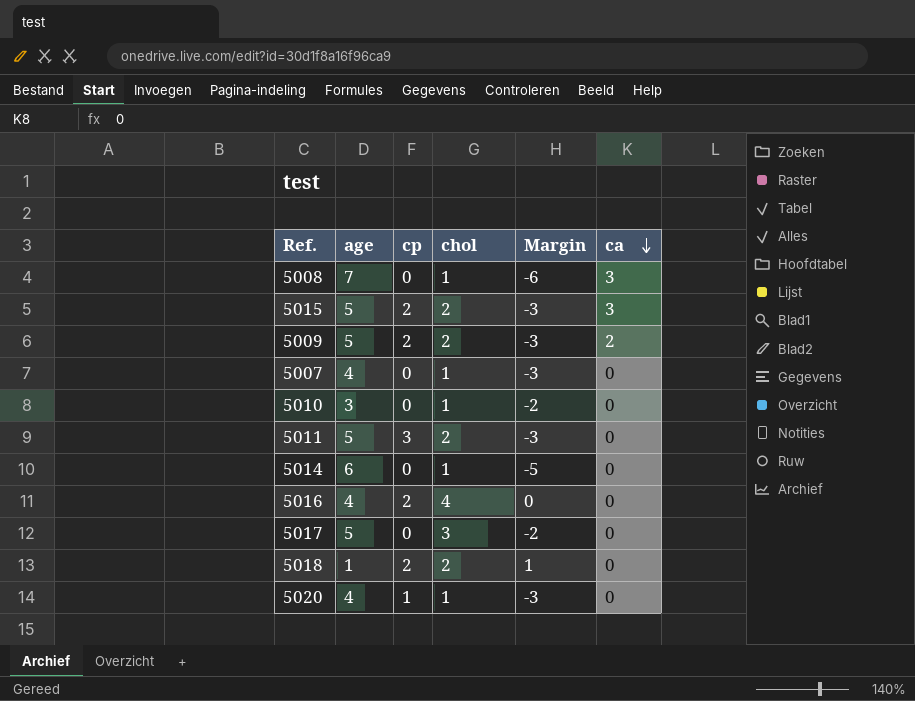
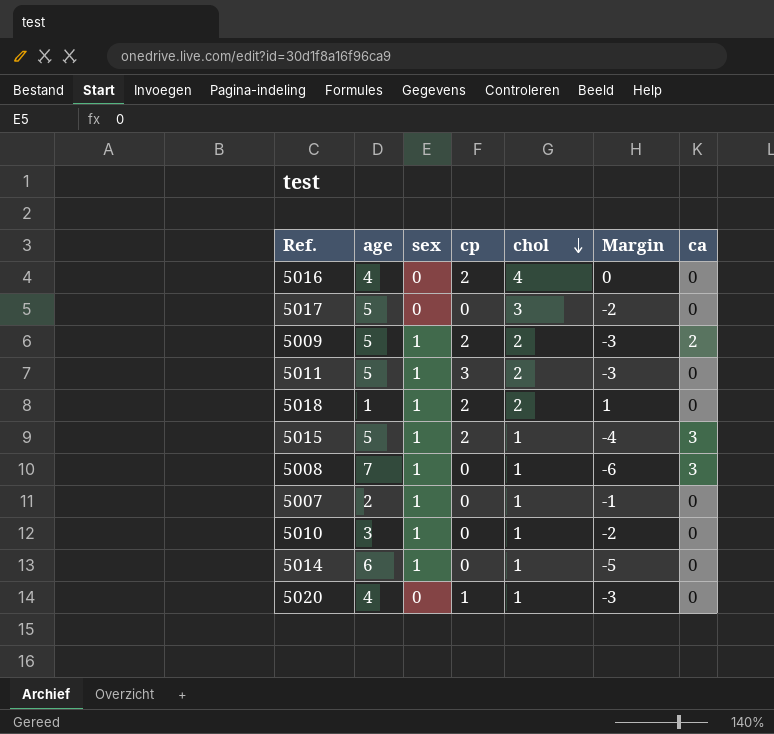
row order: ca descending -> chol descending
column sex | position: none -> 3
5015 | chol: 2 -> 1
5015 | Margin: -3 -> -4
5007 | age: 4 -> 2
5007 | Margin: -3 -> -1

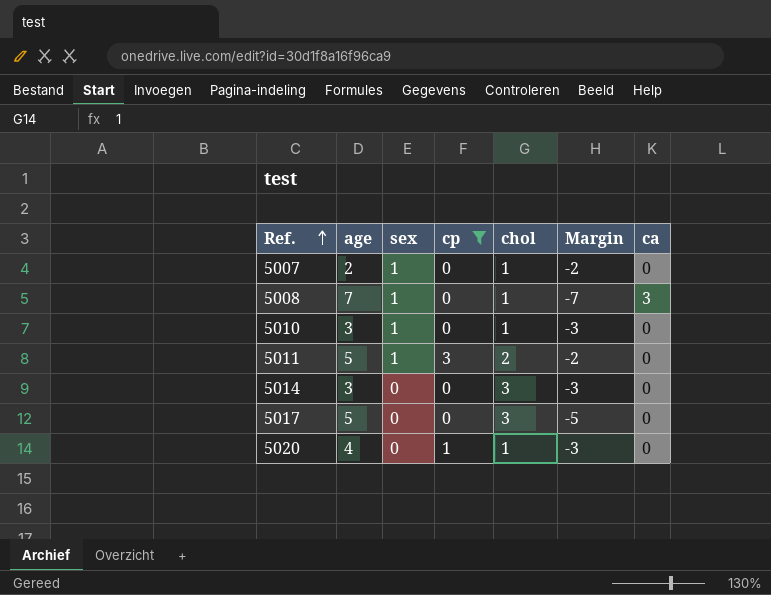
filter: none -> cp != 2
row order: chol descending -> Ref. ascending
column Margin | formula: [chol] - [age] -> [cp] - [age]
5014 | age: 6 -> 3
5014 | sex: 1 -> 0
5014 | chol: 1 -> 3

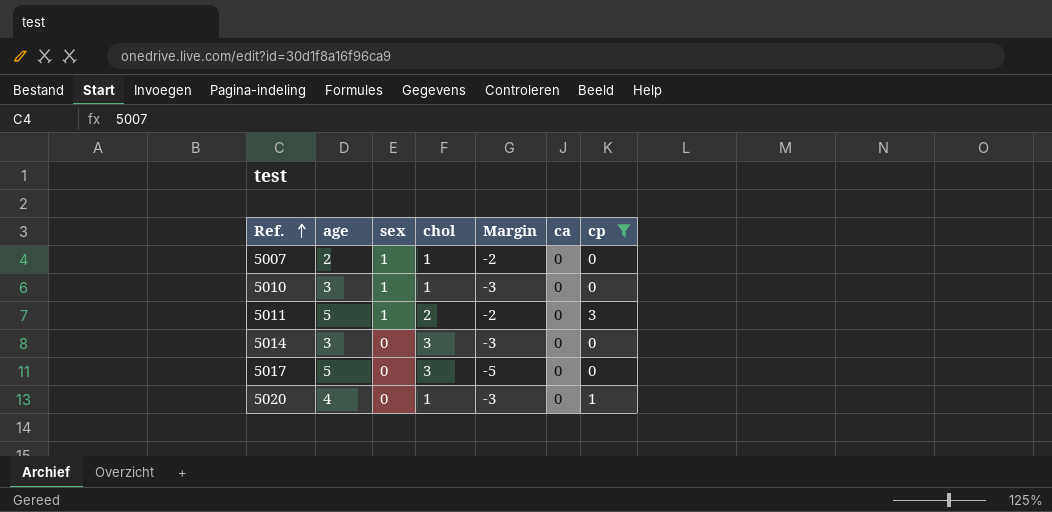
column cp | position: 4 -> 7
row 5008: 7 | 1 | 0 | 1 | -7 | 3 -> none

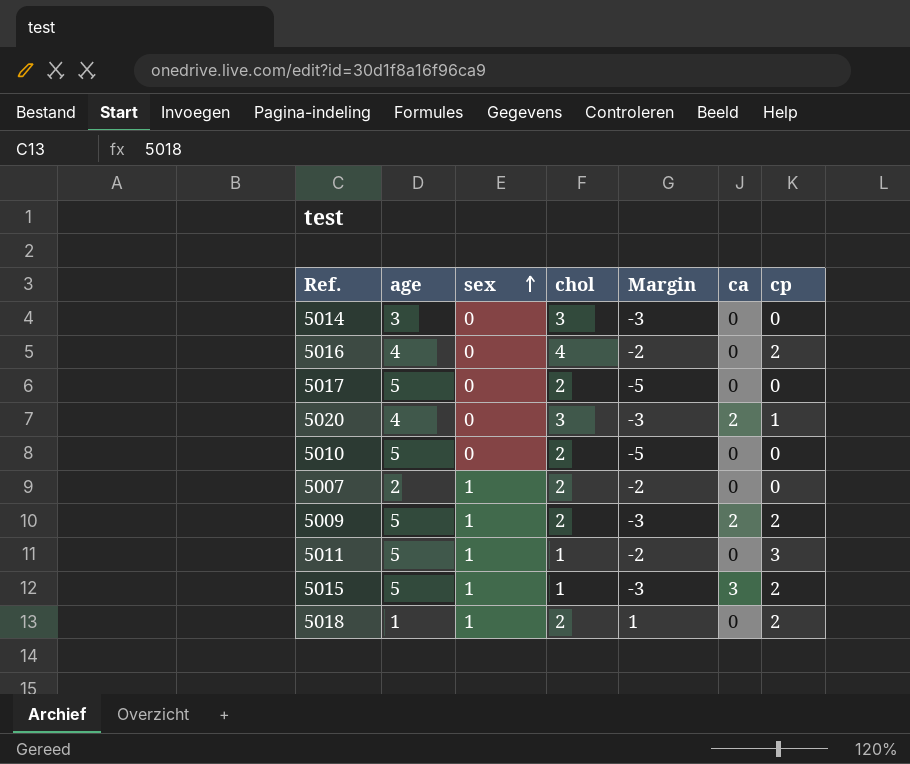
filter: cp != 2 -> none
row order: Ref. ascending -> sex ascending
5017 | chol: 3 -> 2
5020 | chol: 1 -> 3
5020 | ca: 0 -> 2
5010 | age: 3 -> 5
5010 | sex: 1 -> 0
5010 | chol: 1 -> 2
5010 | Margin: -3 -> -5
5007 | chol: 1 -> 2
5011 | chol: 2 -> 1

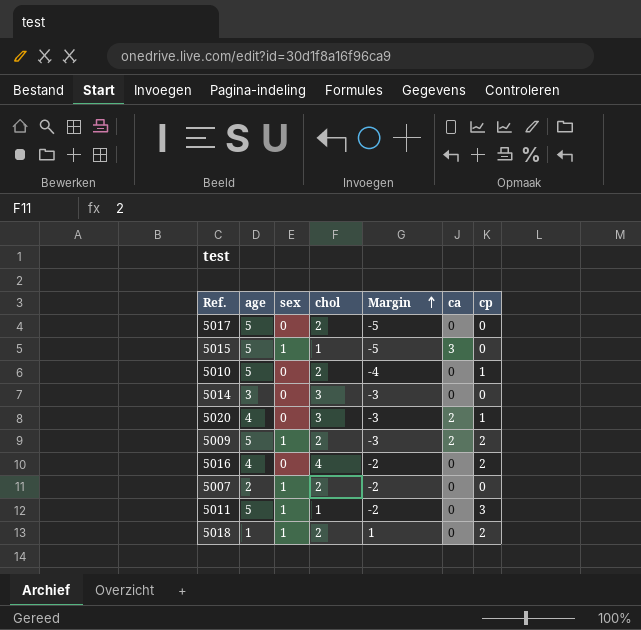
row order: sex ascending -> Margin ascending
5015 | Margin: -3 -> -5
5015 | cp: 2 -> 0
5010 | Margin: -5 -> -4
5010 | cp: 0 -> 1

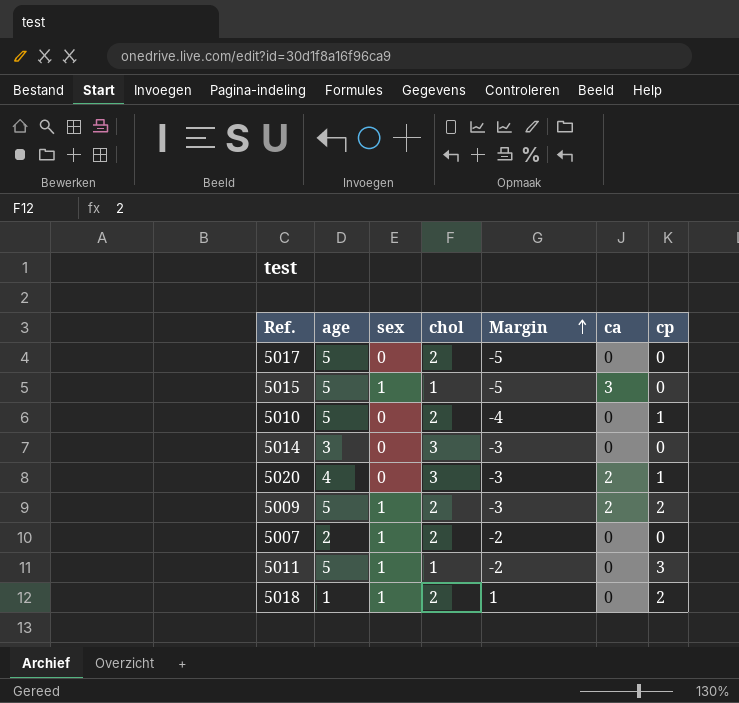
row 5016: 4 | 0 | 4 | -2 | 0 | 2 -> none

